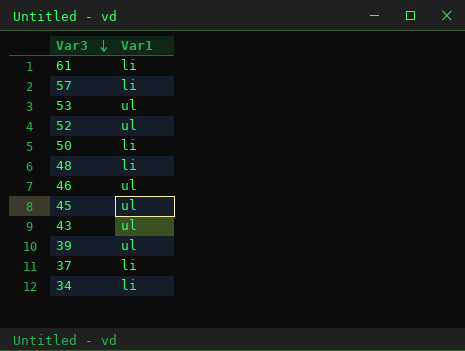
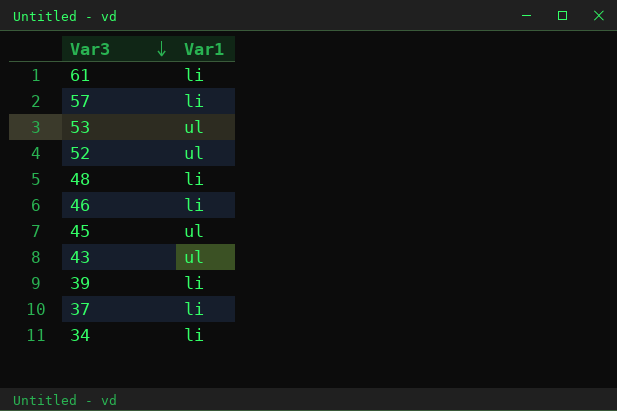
row 50: li -> none
46 | Var1: ul -> li
39 | Var1: ul -> li

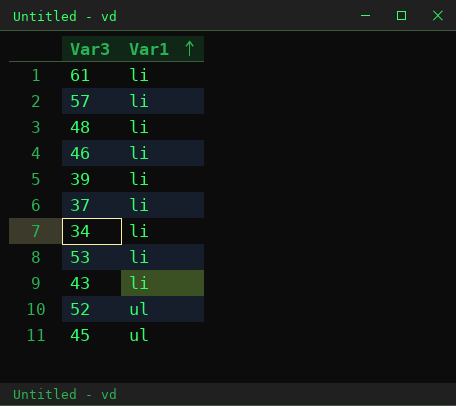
row order: Var3 descending -> Var1 ascending
53 | Var1: ul -> li
43 | Var1: ul -> li

